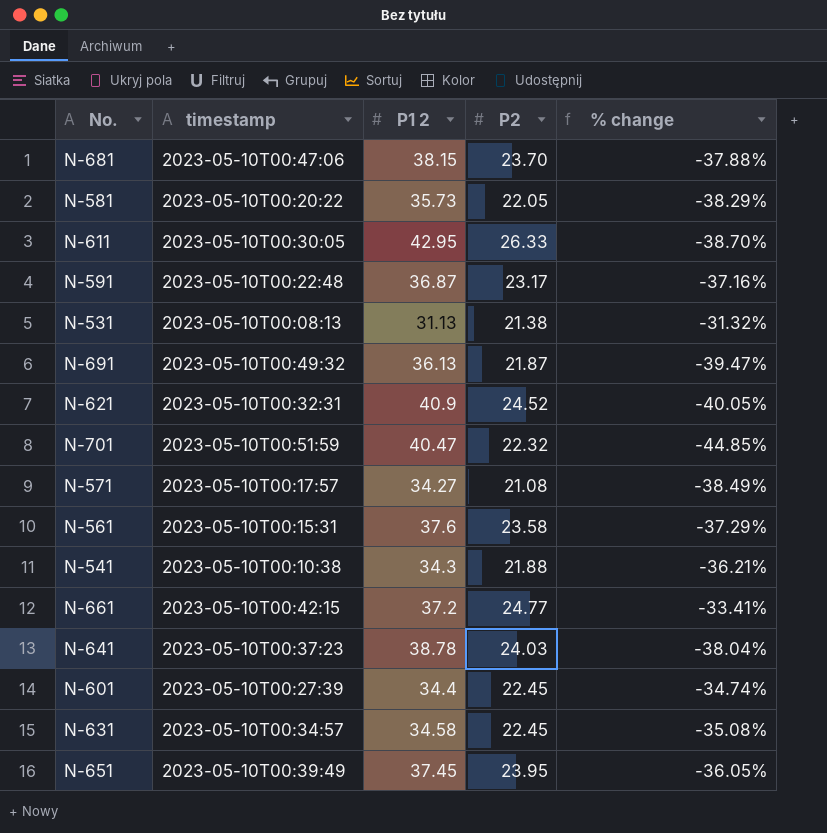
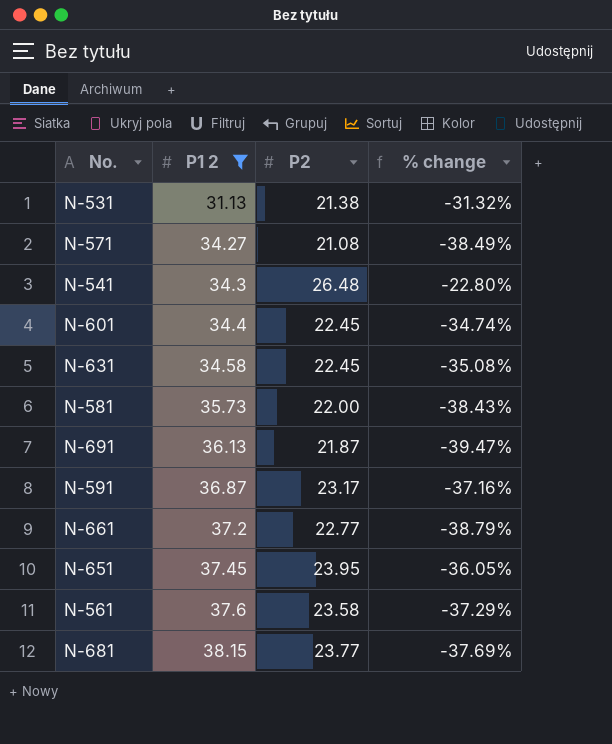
filter: none -> P1 2 <= 38.15
row order: none -> P1 2 ascending
column timestamp | position: 2 -> none
N-541 | P2: 21.88 -> 26.48
N-541 | % change: -36.21% -> -22.80%
N-581 | P2: 22.05 -> 22.00
N-581 | % change: -38.29% -> -38.43%
N-661 | P2: 24.77 -> 22.77
N-661 | % change: -33.41% -> -38.79%
N-681 | P2: 23.70 -> 23.77
N-681 | % change: -37.88% -> -37.69%

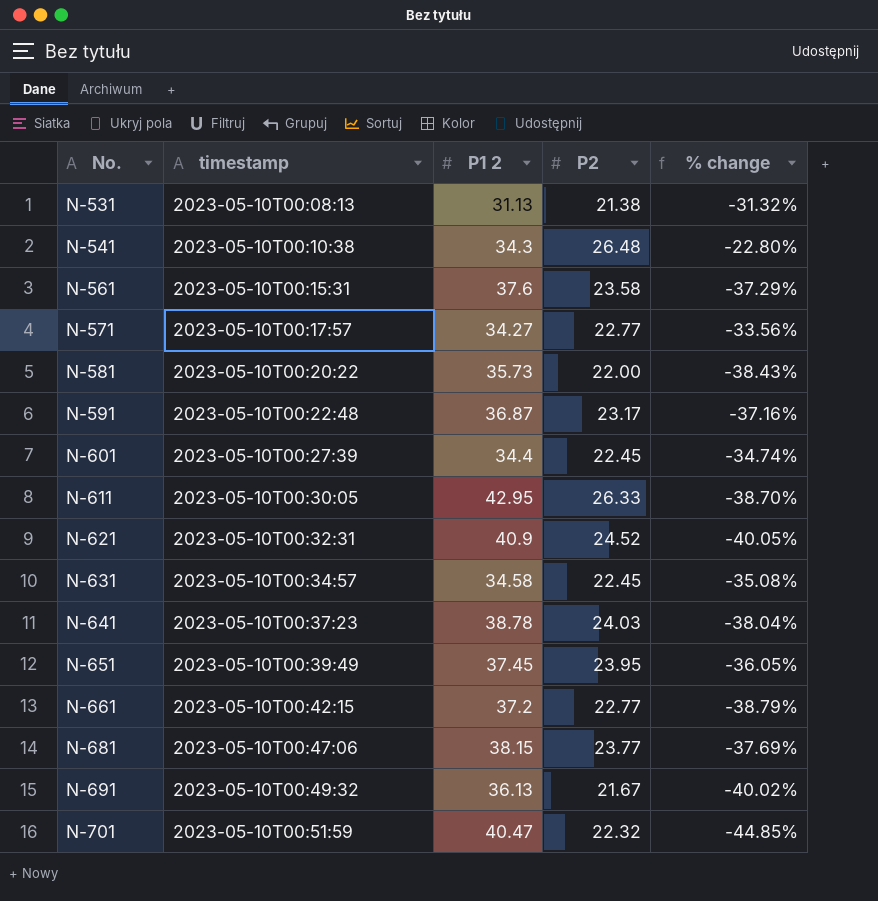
filter: P1 2 <= 38.15 -> none
row order: P1 2 ascending -> No. ascending
column timestamp | position: none -> 2
N-571 | P2: 21.08 -> 22.77
N-571 | % change: -38.49% -> -33.56%
N-691 | P2: 21.87 -> 21.67
N-691 | % change: -39.47% -> -40.02%

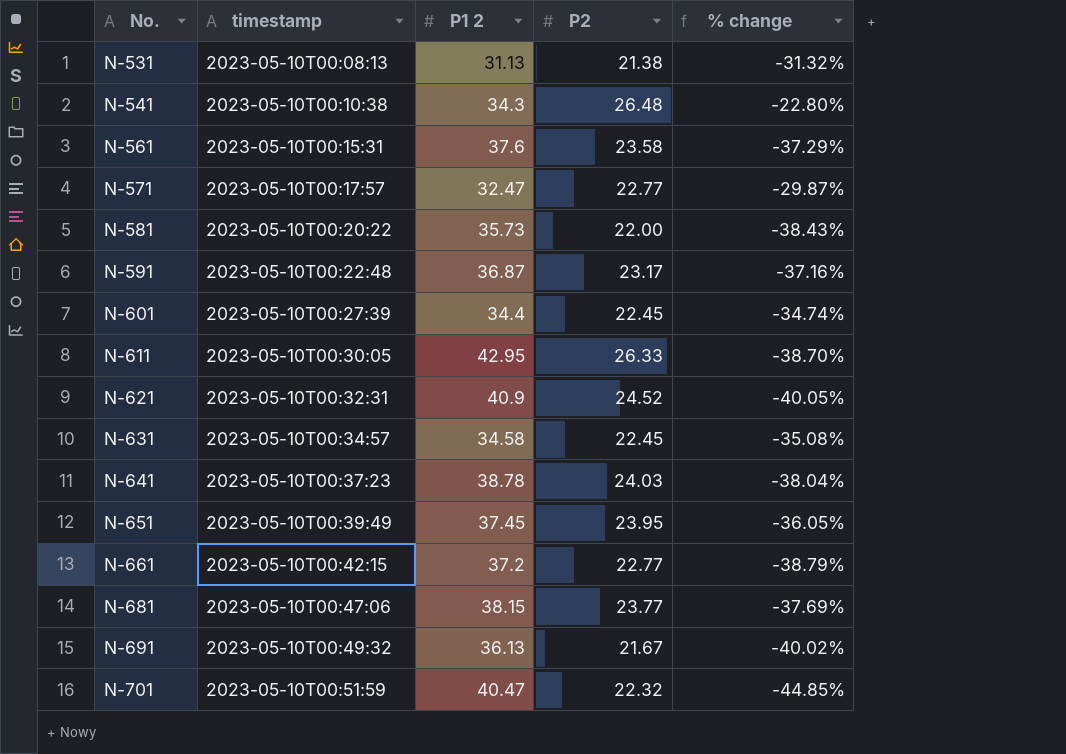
N-571 | P1 2: 34.27 -> 32.47
N-571 | % change: -33.56% -> -29.87%

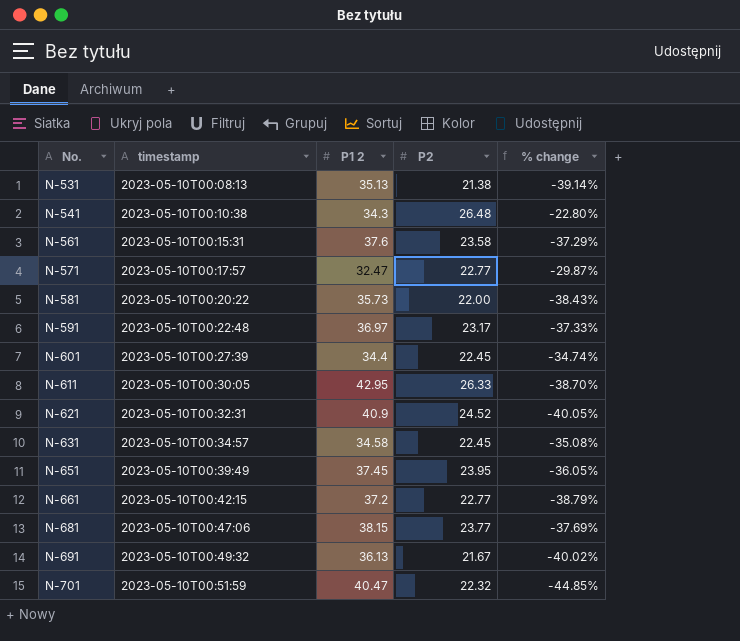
row N-641: 2023-05-10T00:37:23 | 38.78 | 24.03 | -38.04% -> none
N-531 | P1 2: 31.13 -> 35.13
N-531 | % change: -31.32% -> -39.14%
N-591 | P1 2: 36.87 -> 36.97
N-591 | % change: -37.16% -> -37.33%

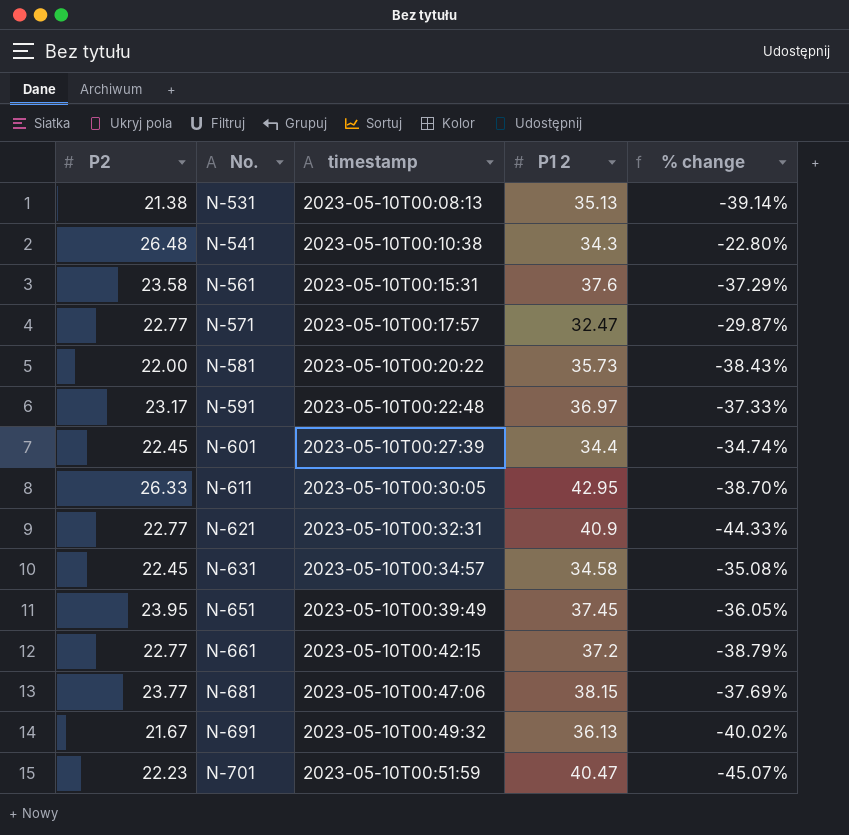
column P2 | position: 4 -> 1
N-621 | P2: 24.52 -> 22.77
N-621 | % change: -40.05% -> -44.33%
N-701 | P2: 22.32 -> 22.23
N-701 | % change: -44.85% -> -45.07%

